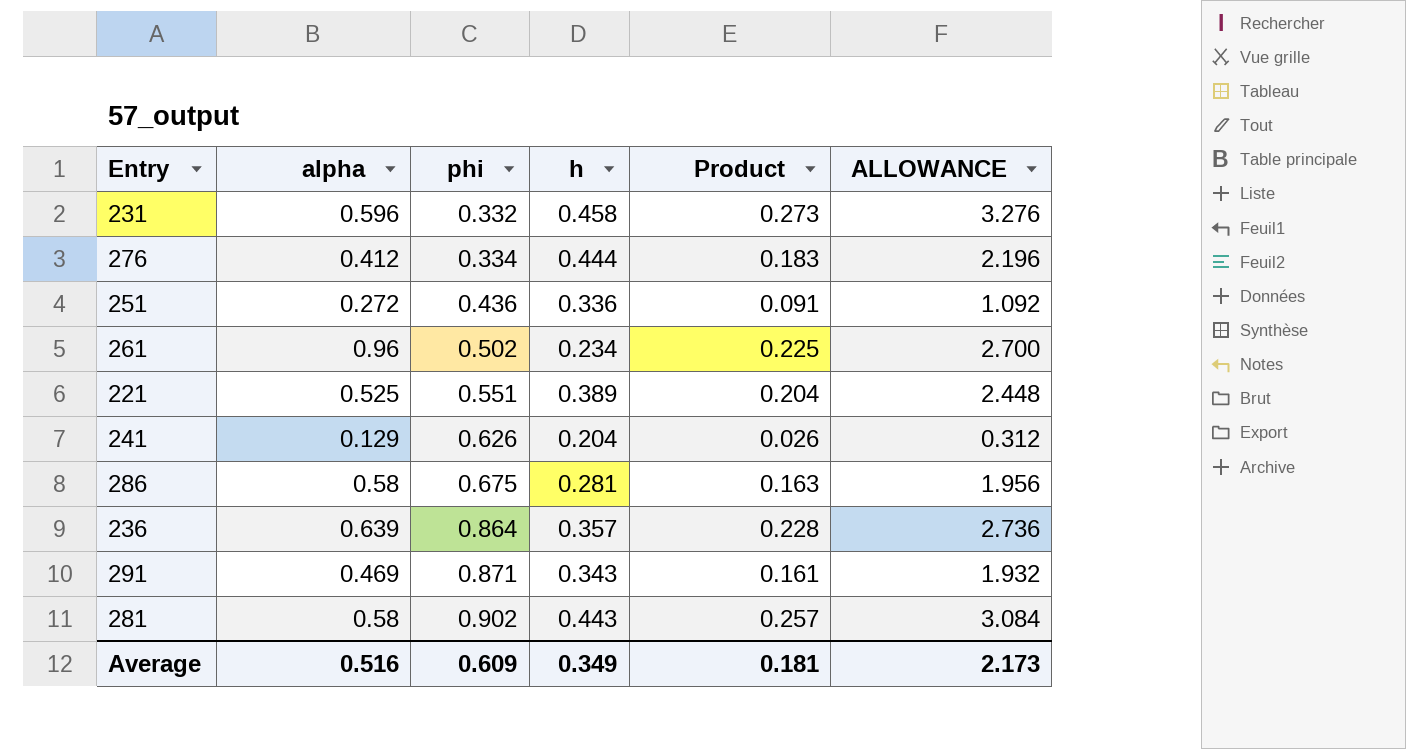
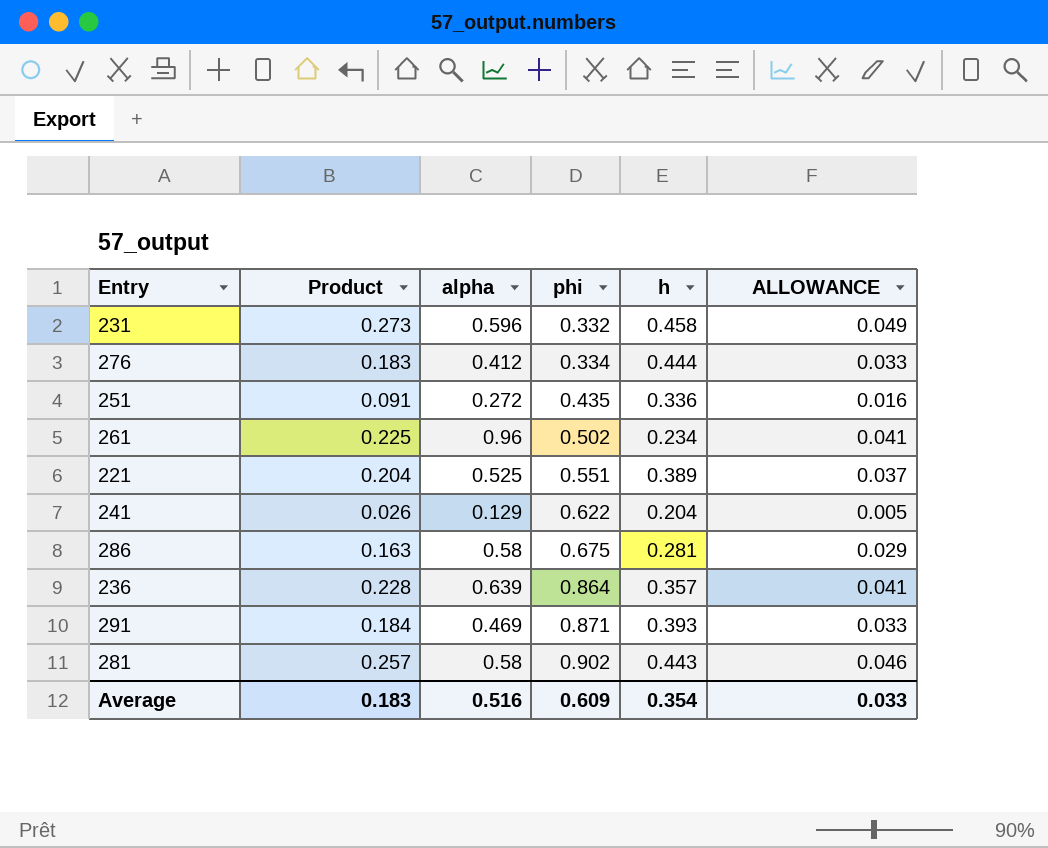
column Product | position: 5 -> 2
column ALLOWANCE | formula: [Product] * 12 -> [Product] * 0.18
251 | phi: 0.436 -> 0.435
241 | phi: 0.626 -> 0.622
291 | Product: 0.161 -> 0.184
291 | h: 0.343 -> 0.393
Average | Product: 0.181 -> 0.183
Average | h: 0.349 -> 0.354
Average | ALLOWANCE: 2.173 -> 0.033

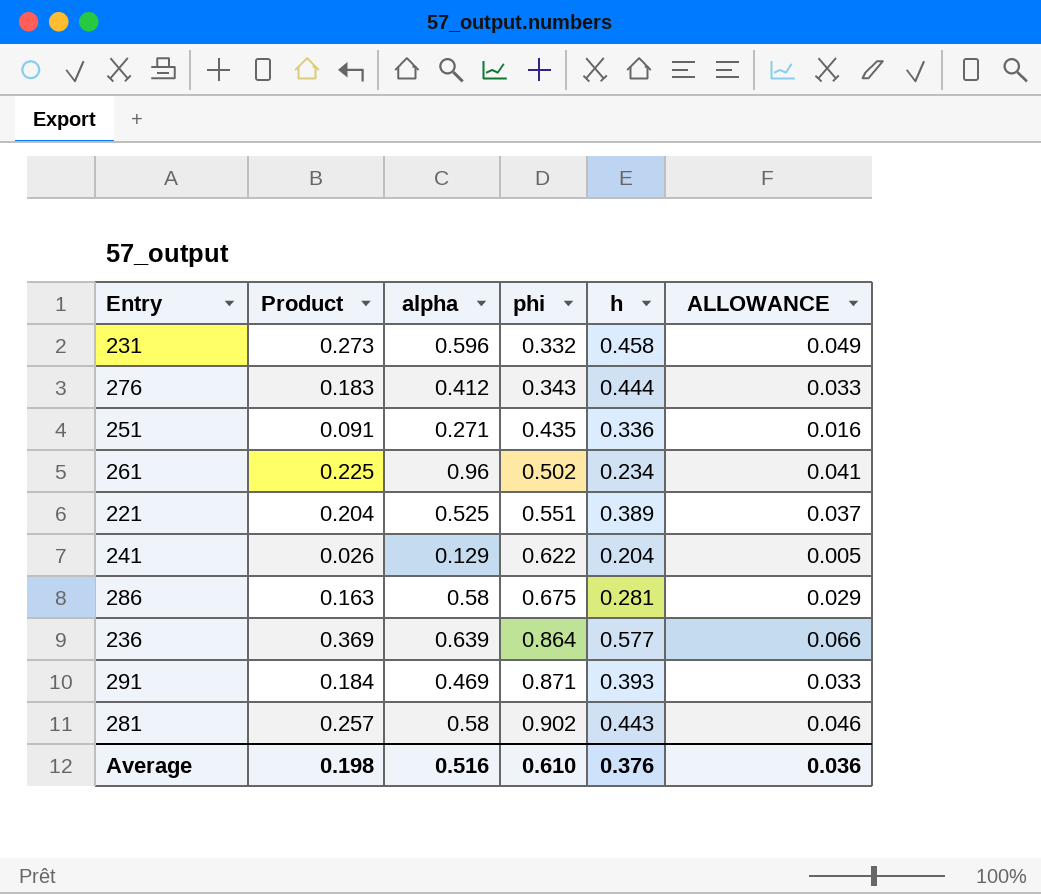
276 | phi: 0.334 -> 0.343
251 | alpha: 0.272 -> 0.271
236 | Product: 0.228 -> 0.369
236 | h: 0.357 -> 0.577
236 | ALLOWANCE: 0.041 -> 0.066
Average | Product: 0.183 -> 0.198
Average | phi: 0.609 -> 0.610
Average | h: 0.354 -> 0.376
Average | ALLOWANCE: 0.033 -> 0.036

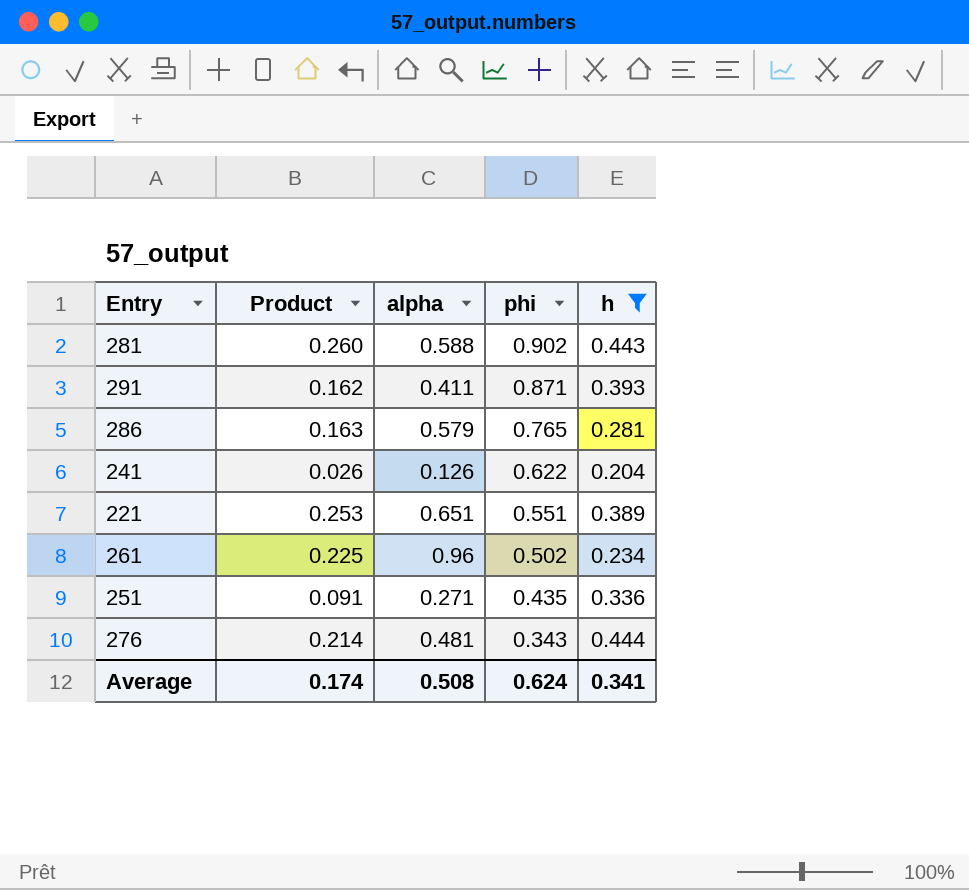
filter: none -> h <= 0.444
row order: phi ascending -> phi descending
column ALLOWANCE | formula: [Product] * 0.18 -> none
281 | Product: 0.257 -> 0.260
281 | alpha: 0.58 -> 0.588
291 | Product: 0.184 -> 0.162
291 | alpha: 0.469 -> 0.411
286 | alpha: 0.58 -> 0.579
286 | phi: 0.675 -> 0.765
241 | alpha: 0.129 -> 0.126
221 | Product: 0.204 -> 0.253
221 | alpha: 0.525 -> 0.651
276 | Product: 0.183 -> 0.214
276 | alpha: 0.412 -> 0.481
Average | Product: 0.198 -> 0.174
Average | alpha: 0.516 -> 0.508
Average | phi: 0.610 -> 0.624
Average | h: 0.376 -> 0.341

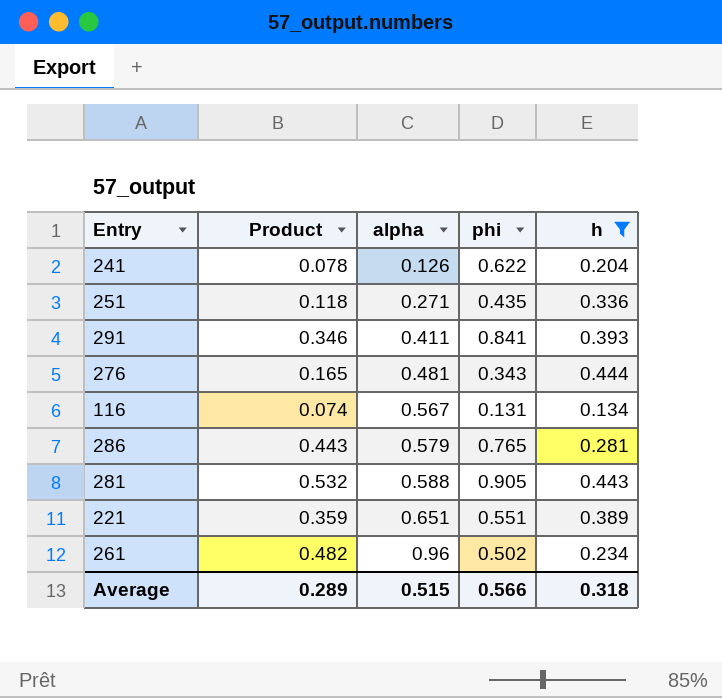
row order: phi descending -> alpha ascending
column Product | formula: [alpha] * [h] -> [alpha] * [phi]
291 | phi: 0.871 -> 0.841
row 116: none -> 0.074 | 0.567 | 0.131 | 0.134
281 | phi: 0.902 -> 0.905
Average | Product: 0.174 -> 0.289
Average | alpha: 0.508 -> 0.515
Average | phi: 0.624 -> 0.566
Average | h: 0.341 -> 0.318

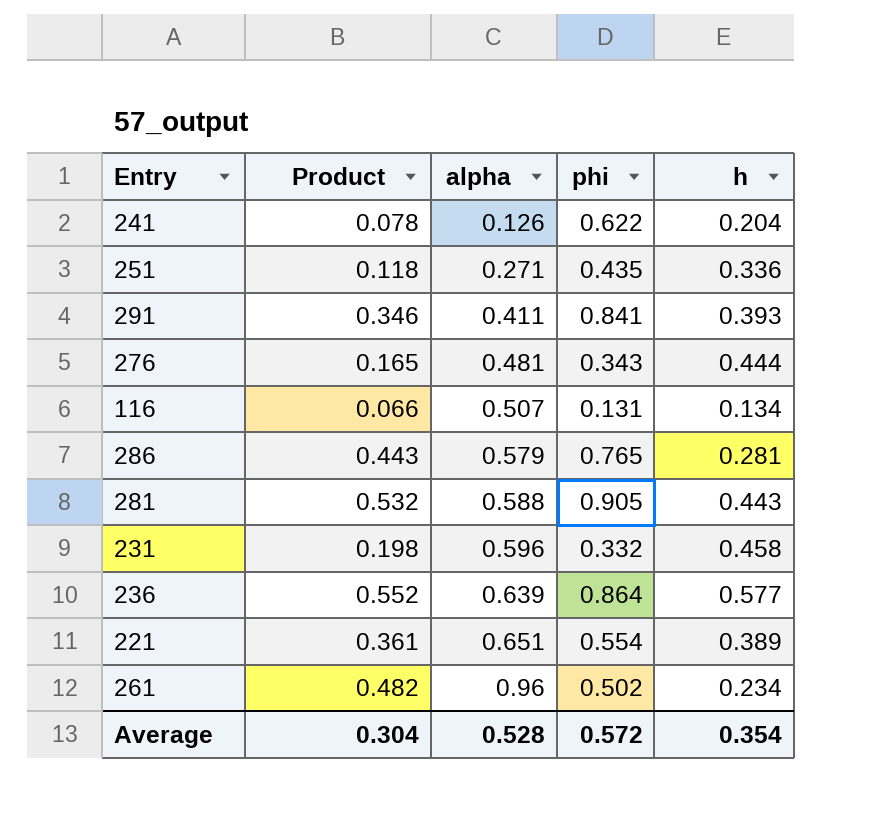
filter: h <= 0.444 -> none
116 | Product: 0.074 -> 0.066
116 | alpha: 0.567 -> 0.507
221 | Product: 0.359 -> 0.361
221 | phi: 0.551 -> 0.554
Average | Product: 0.289 -> 0.304
Average | alpha: 0.515 -> 0.528
Average | phi: 0.566 -> 0.572
Average | h: 0.318 -> 0.354

